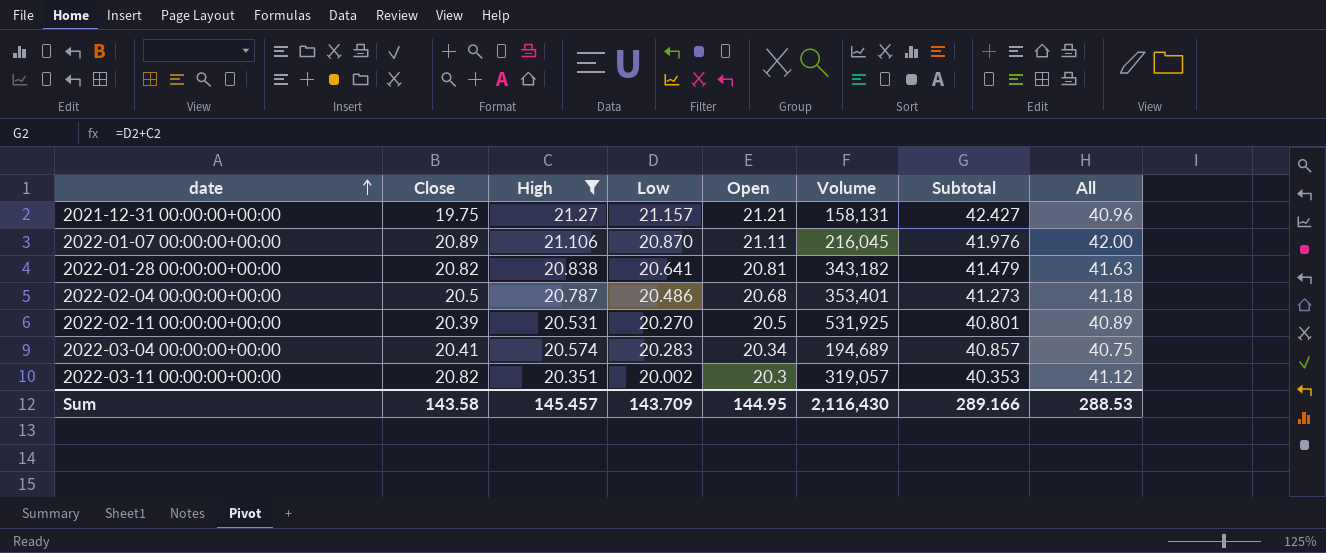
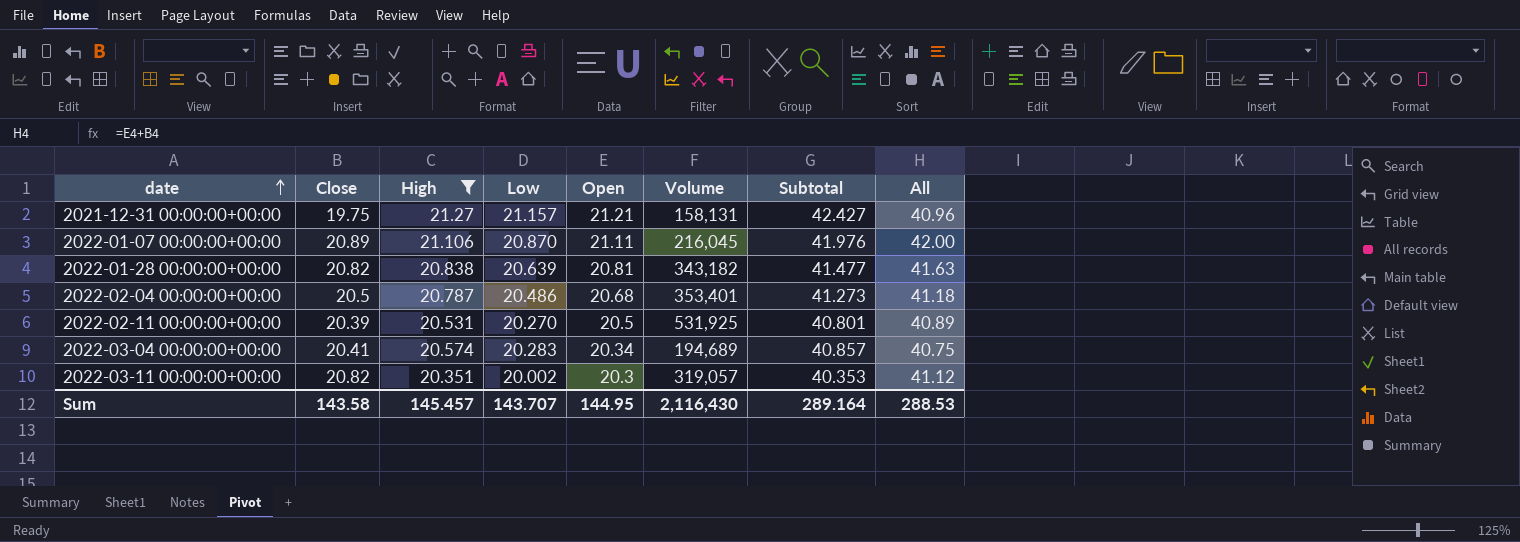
2022-01-28 00:00:00+00:00 | Low: 20.641 -> 20.639
2022-01-28 00:00:00+00:00 | Subtotal: 41.479 -> 41.477
Sum | Low: 143.709 -> 143.707
Sum | Subtotal: 289.166 -> 289.164

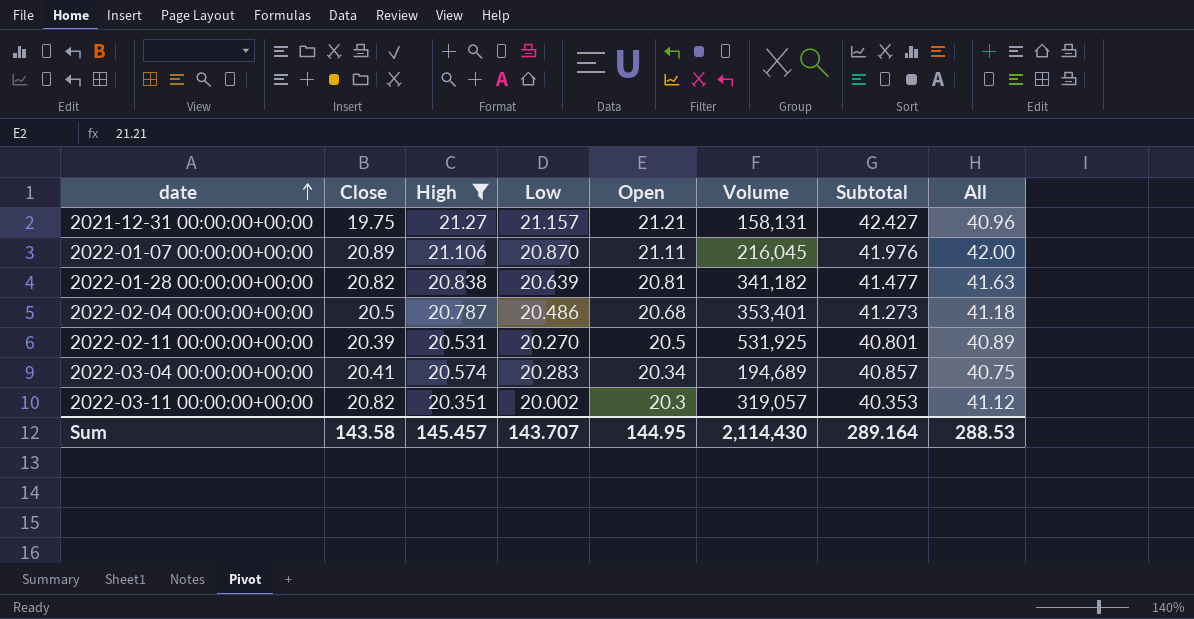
2022-01-28 00:00:00+00:00 | Volume: 343,182 -> 341,182
Sum | Volume: 2,116,430 -> 2,114,430

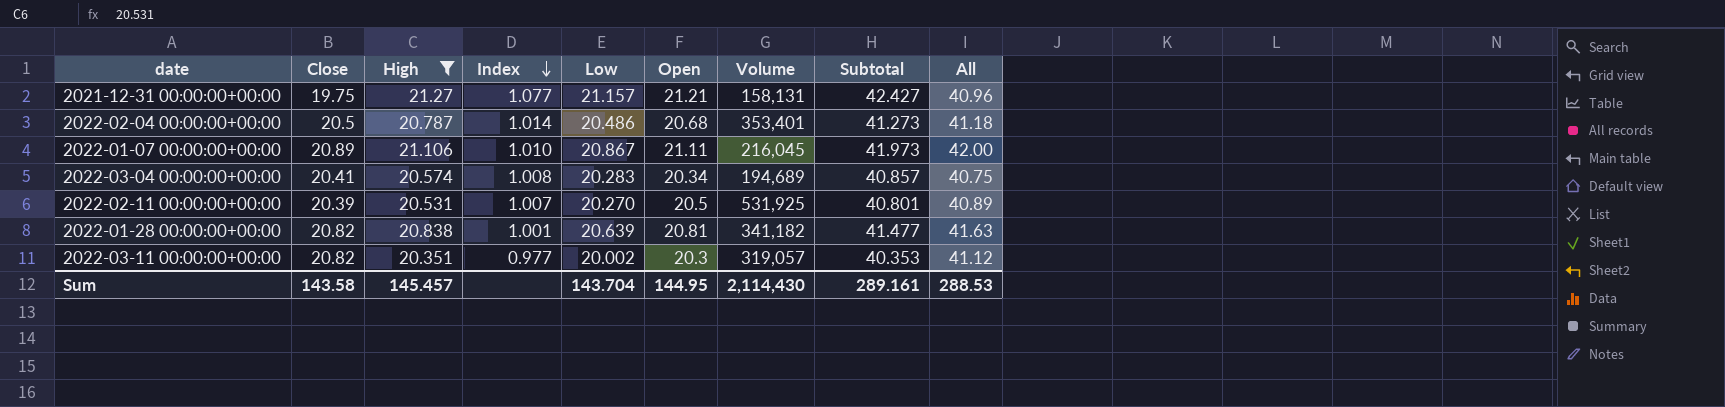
row order: date ascending -> Index descending
column Index | formula: none -> [High] / [Close]
2022-01-07 00:00:00+00:00 | Low: 20.870 -> 20.867
2022-01-07 00:00:00+00:00 | Subtotal: 41.976 -> 41.973
Sum | Low: 143.707 -> 143.704
Sum | Subtotal: 289.164 -> 289.161

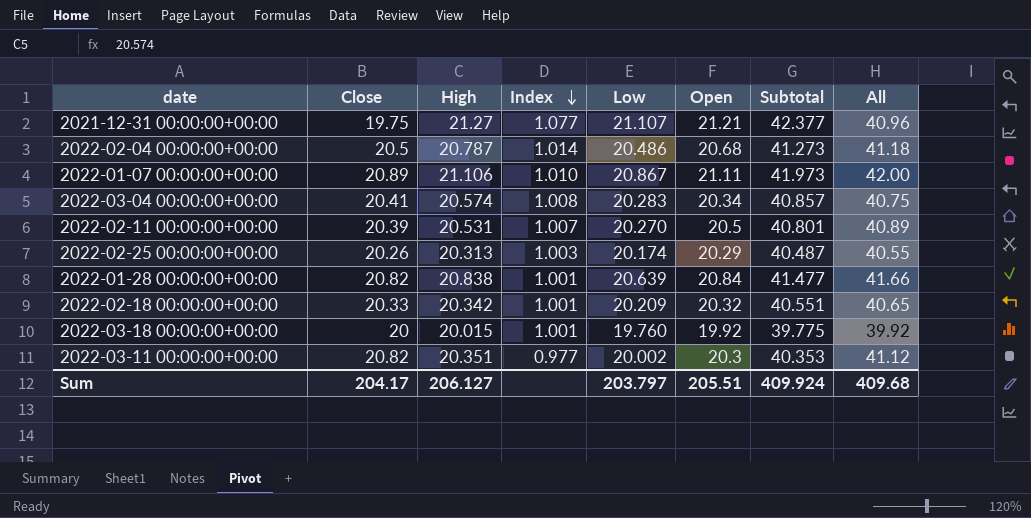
filter: High >= 20.351 -> none
column Volume | position: 7 -> none
2021-12-31 00:00:00+00:00 | Low: 21.157 -> 21.107
2021-12-31 00:00:00+00:00 | Subtotal: 42.427 -> 42.377
2022-01-28 00:00:00+00:00 | Open: 20.81 -> 20.84
2022-01-28 00:00:00+00:00 | All: 41.63 -> 41.66
Sum | Close: 143.58 -> 204.17
Sum | High: 145.457 -> 206.127
Sum | Low: 143.704 -> 203.797
Sum | Open: 144.95 -> 205.51
Sum | Subtotal: 289.161 -> 409.924
Sum | All: 288.53 -> 409.68

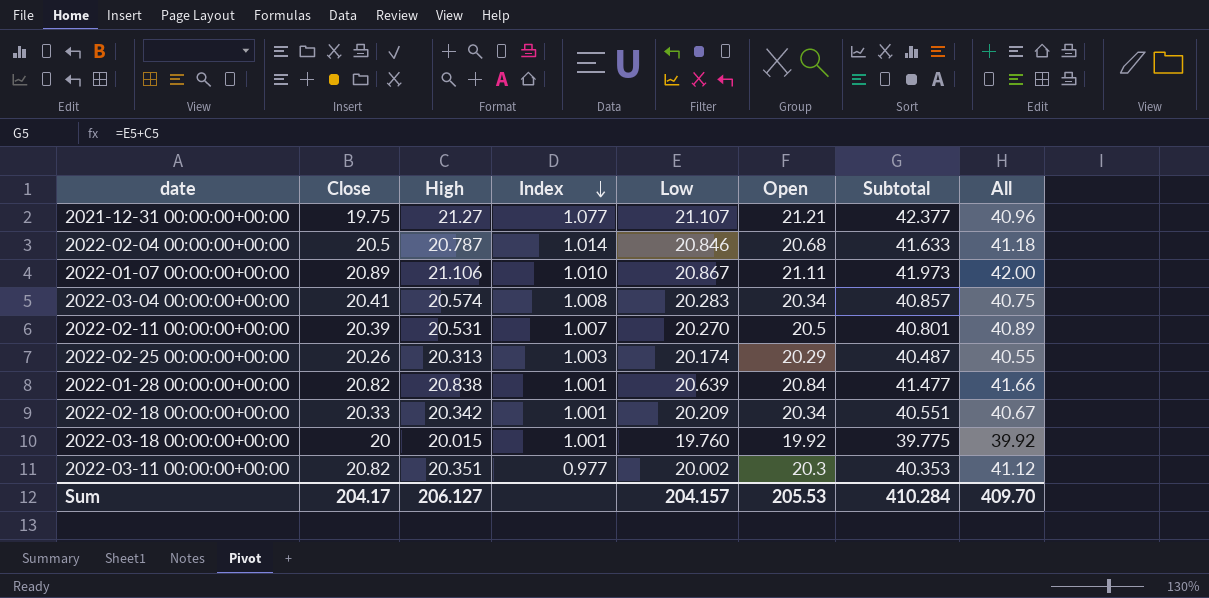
2022-02-04 00:00:00+00:00 | Low: 20.486 -> 20.846
2022-02-04 00:00:00+00:00 | Subtotal: 41.273 -> 41.633
2022-02-18 00:00:00+00:00 | Open: 20.32 -> 20.34
2022-02-18 00:00:00+00:00 | All: 40.65 -> 40.67
Sum | Low: 203.797 -> 204.157
Sum | Open: 205.51 -> 205.53
Sum | Subtotal: 409.924 -> 410.284
Sum | All: 409.68 -> 409.70

